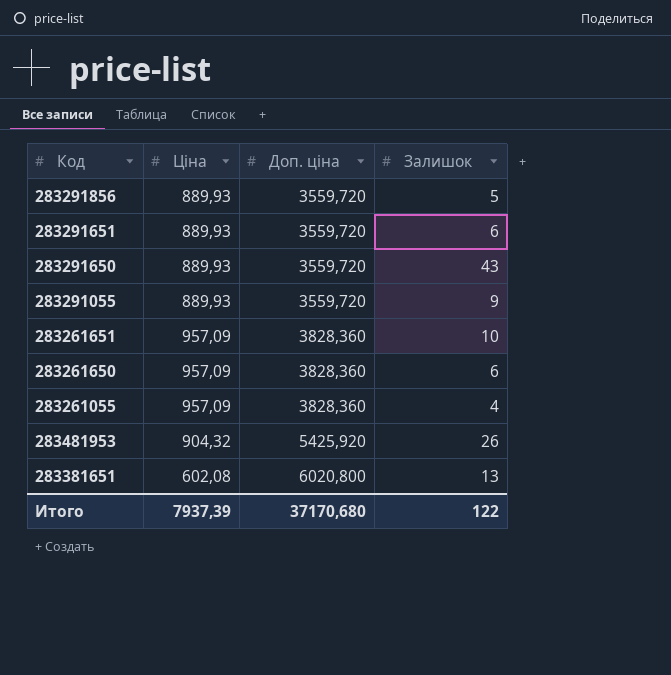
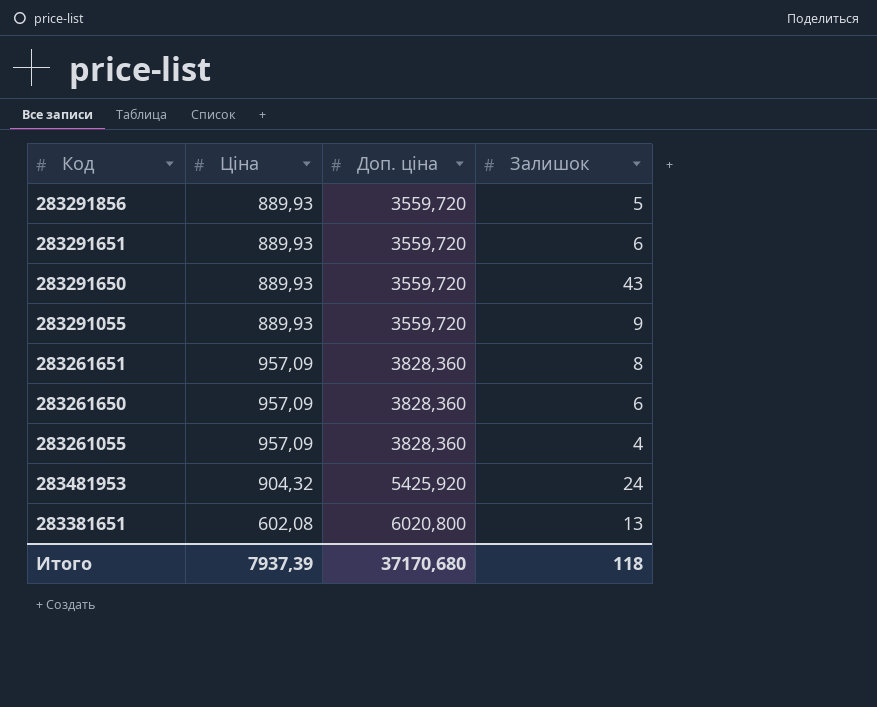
283261651 | Залишок: 10 -> 8
283481953 | Залишок: 26 -> 24
Итого | Залишок: 122 -> 118

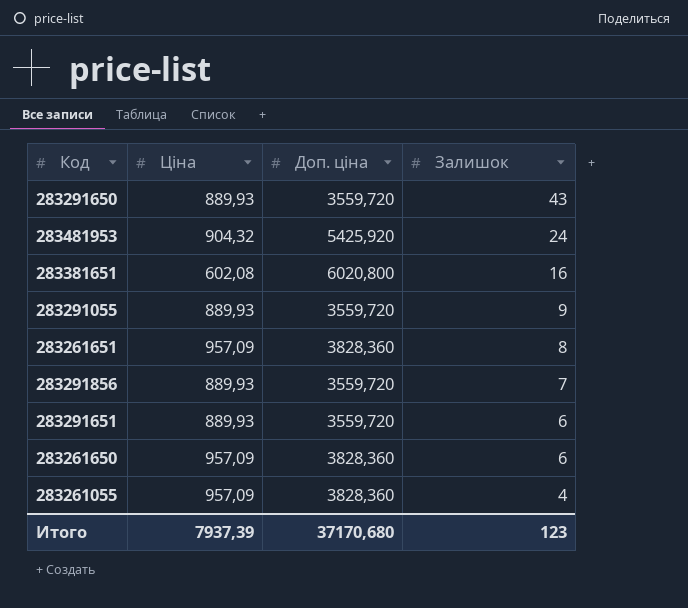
row order: Доп. ціна ascending -> Залишок descending
283381651 | Залишок: 13 -> 16
283291856 | Залишок: 5 -> 7
Итого | Залишок: 118 -> 123

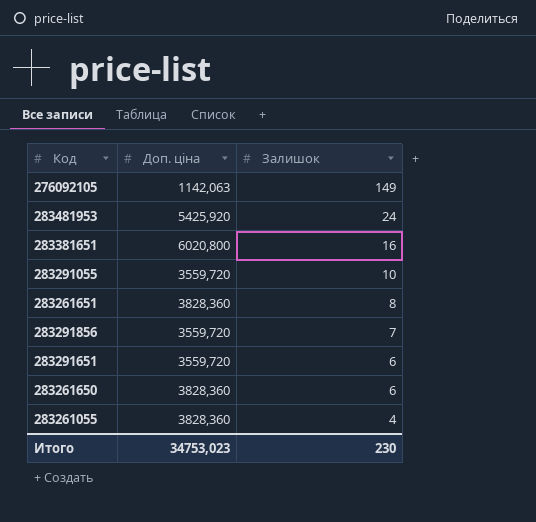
column Ціна | position: 2 -> none
row 283291650: 889,93 | 3559,720 | 43 -> none
row 276092105: none -> 1142,063 | 149
283291055 | Залишок: 9 -> 10
Итого | Доп. ціна: 37170,680 -> 34753,023
Итого | Залишок: 123 -> 230

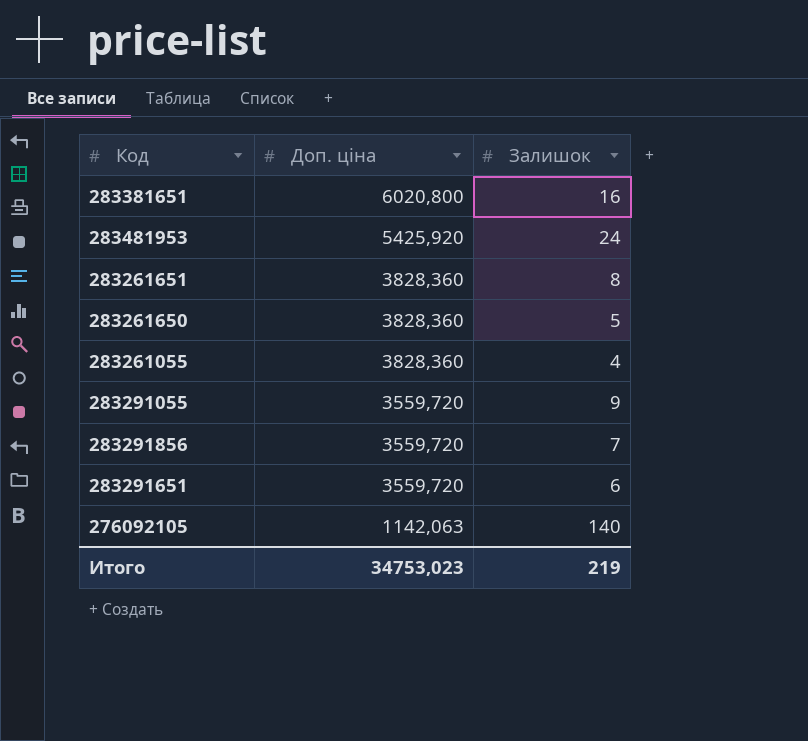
row order: Залишок descending -> Доп. ціна descending
283261650 | Залишок: 6 -> 5
283291055 | Залишок: 10 -> 9
276092105 | Залишок: 149 -> 140
Итого | Залишок: 230 -> 219

